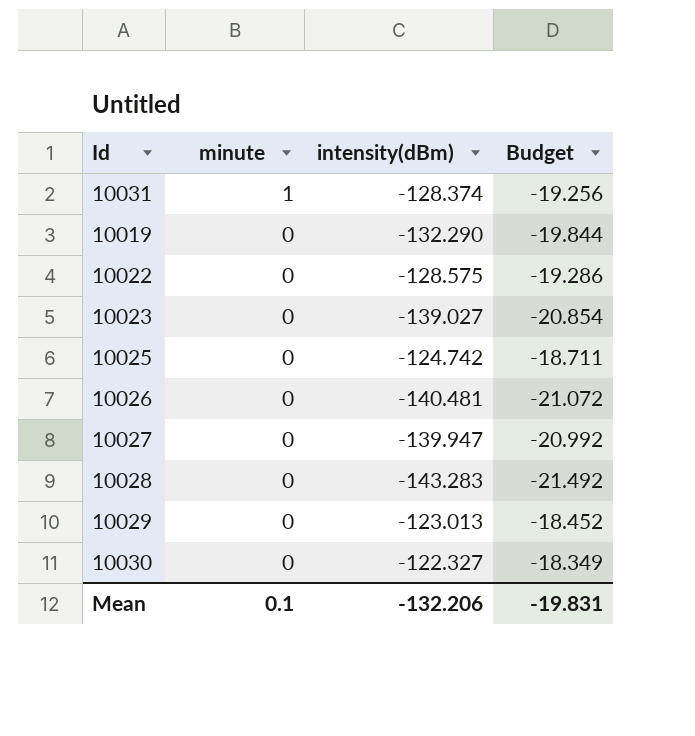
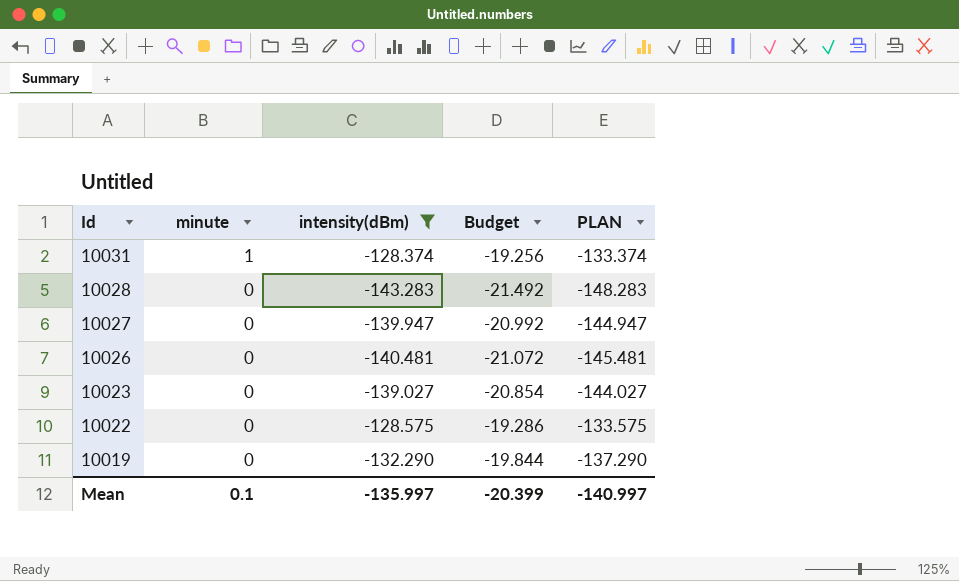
filter: none -> intensity(dBm) <= -128.374
row order: minute descending -> Id descending
column PLAN | formula: none -> [intensity(dBm)] - 5
Mean | intensity(dBm): -132.206 -> -135.997
Mean | Budget: -19.831 -> -20.399

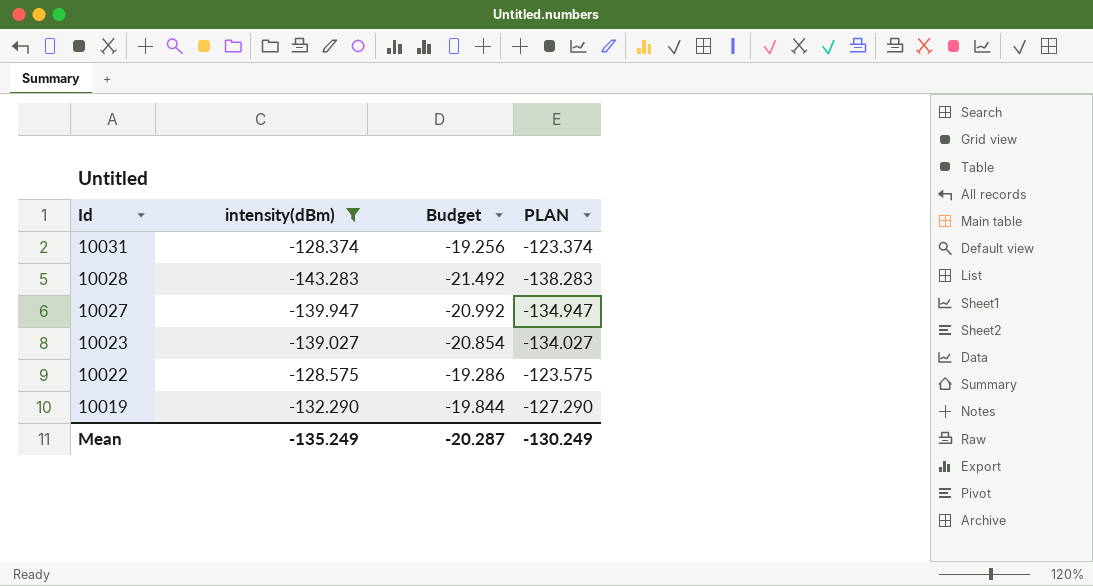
column minute | position: 2 -> none
column PLAN | formula: [intensity(dBm)] - 5 -> [intensity(dBm)] + 5
row 10026: 0 | -140.481 | -21.072 | -145.481 -> none
Mean | intensity(dBm): -135.997 -> -135.249
Mean | Budget: -20.399 -> -20.287
Mean | PLAN: -140.997 -> -130.249

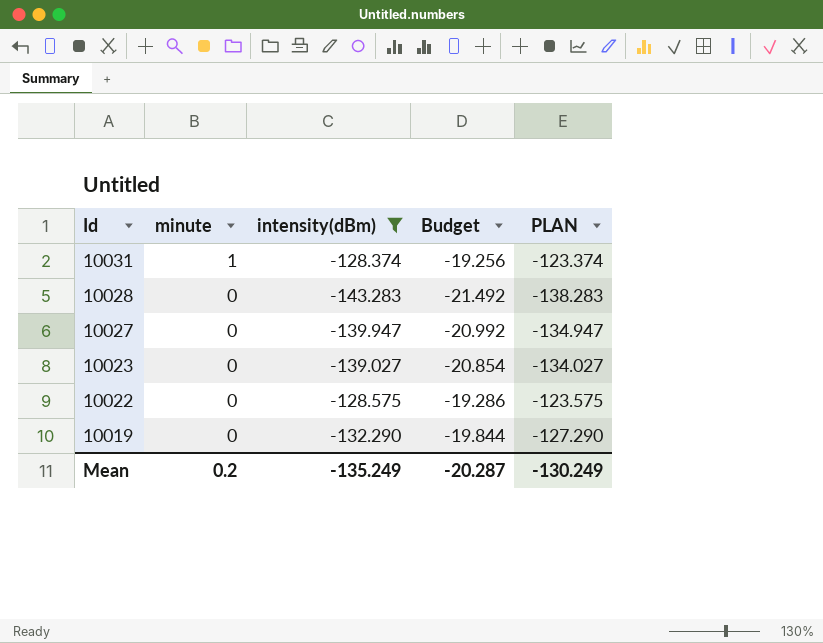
column minute | position: none -> 2

